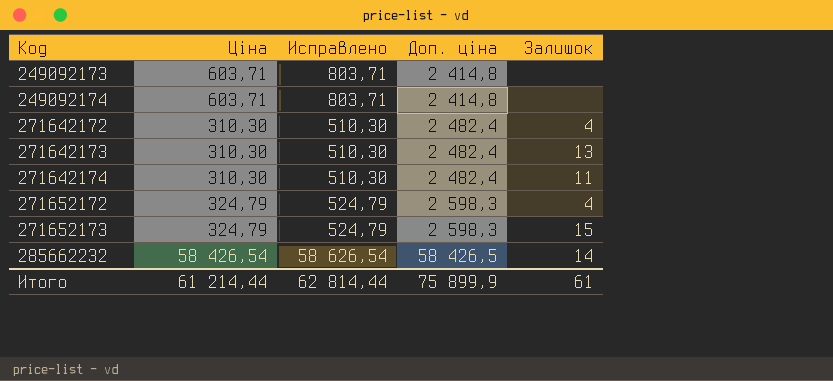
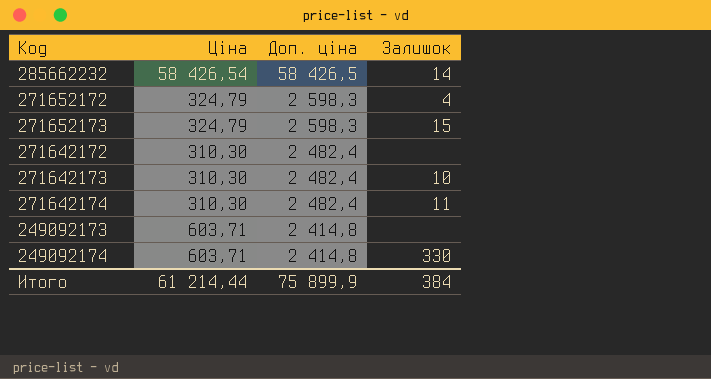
row order: Код ascending -> Доп. ціна descending
column Исправлено | formula: [Ціна] + 200 -> none
271642172 | Залишок: 4 -> none
271642173 | Залишок: 13 -> 10
249092174 | Залишок: none -> 330
Итого | Залишок: 61 -> 384

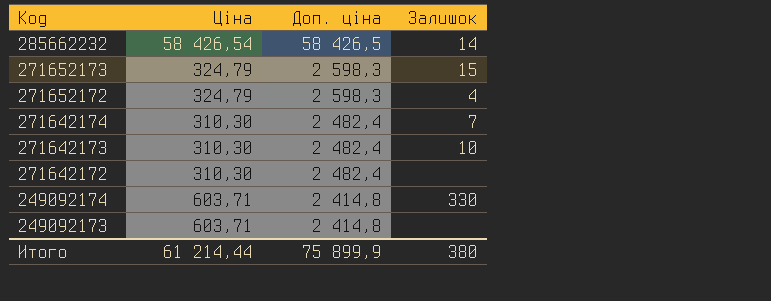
row order: Доп. ціна descending -> Код descending
271642174 | Залишок: 11 -> 7
Итого | Залишок: 384 -> 380

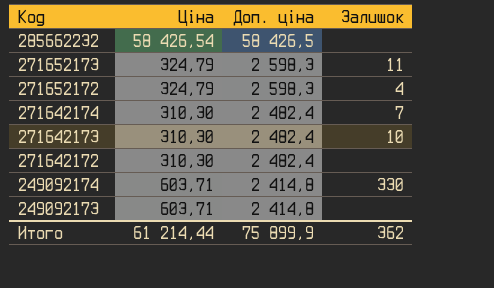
285662232 | Залишок: 14 -> none
271652173 | Залишок: 15 -> 11
Итого | Залишок: 380 -> 362

